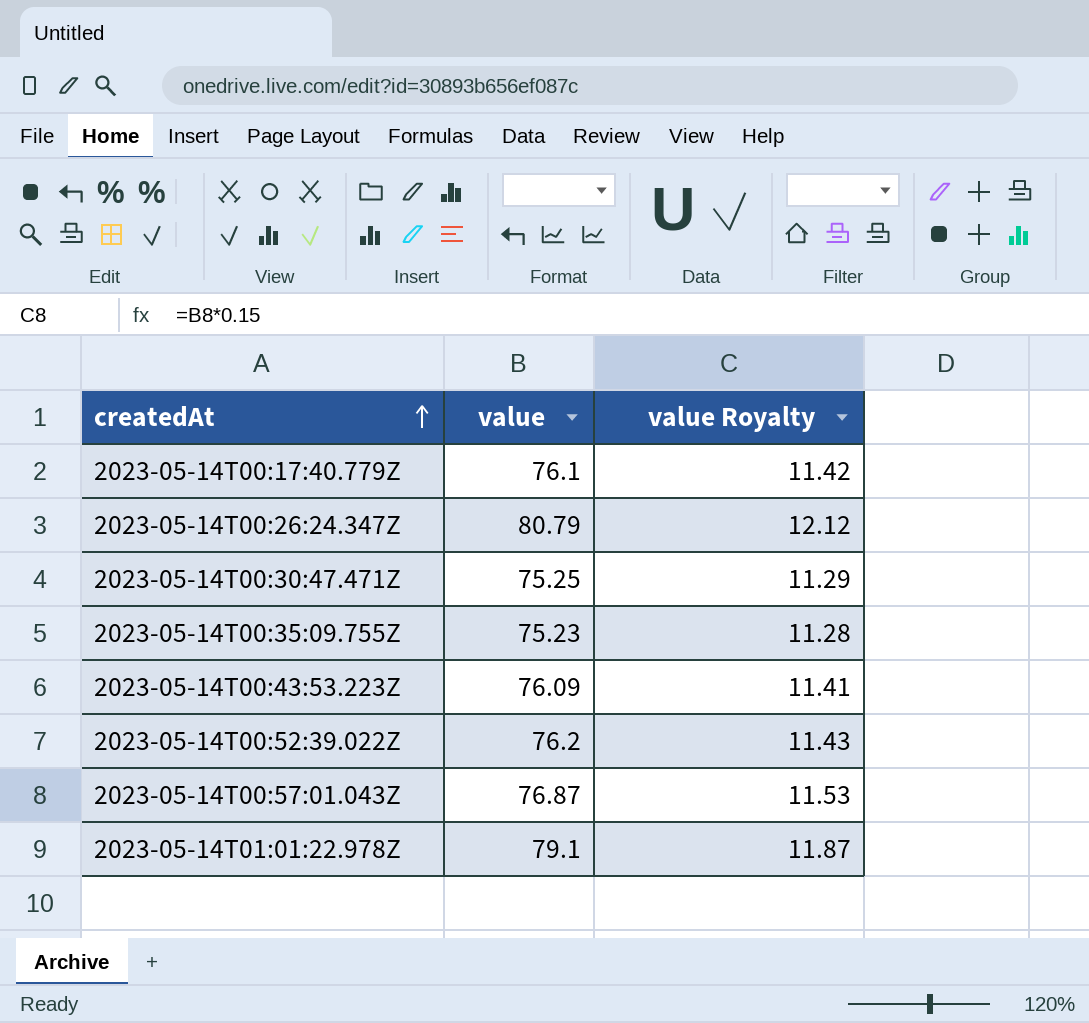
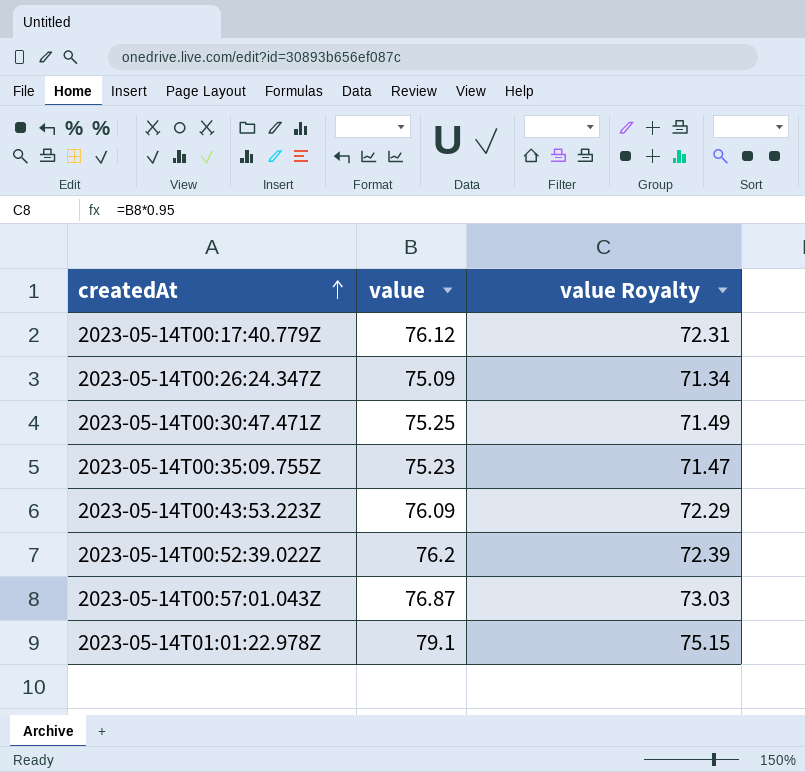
column value Royalty | formula: [value] * 0.15 -> [value] * 0.95
2023-05-14T00:17:40.779Z | value: 76.1 -> 76.12
2023-05-14T00:26:24.347Z | value: 80.79 -> 75.09

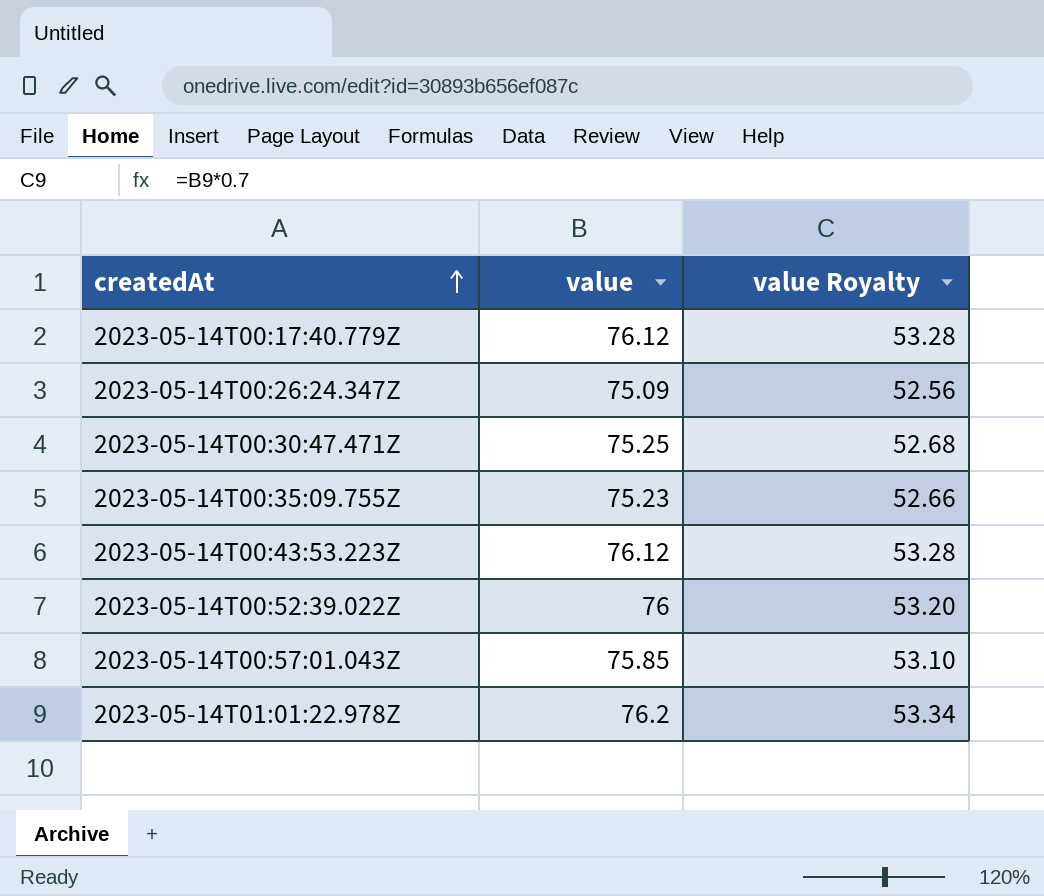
column value Royalty | formula: [value] * 0.95 -> [value] * 0.7
2023-05-14T00:43:53.223Z | value: 76.09 -> 76.12
2023-05-14T00:52:39.022Z | value: 76.2 -> 76
2023-05-14T00:57:01.043Z | value: 76.87 -> 75.85
2023-05-14T01:01:22.978Z | value: 79.1 -> 76.2

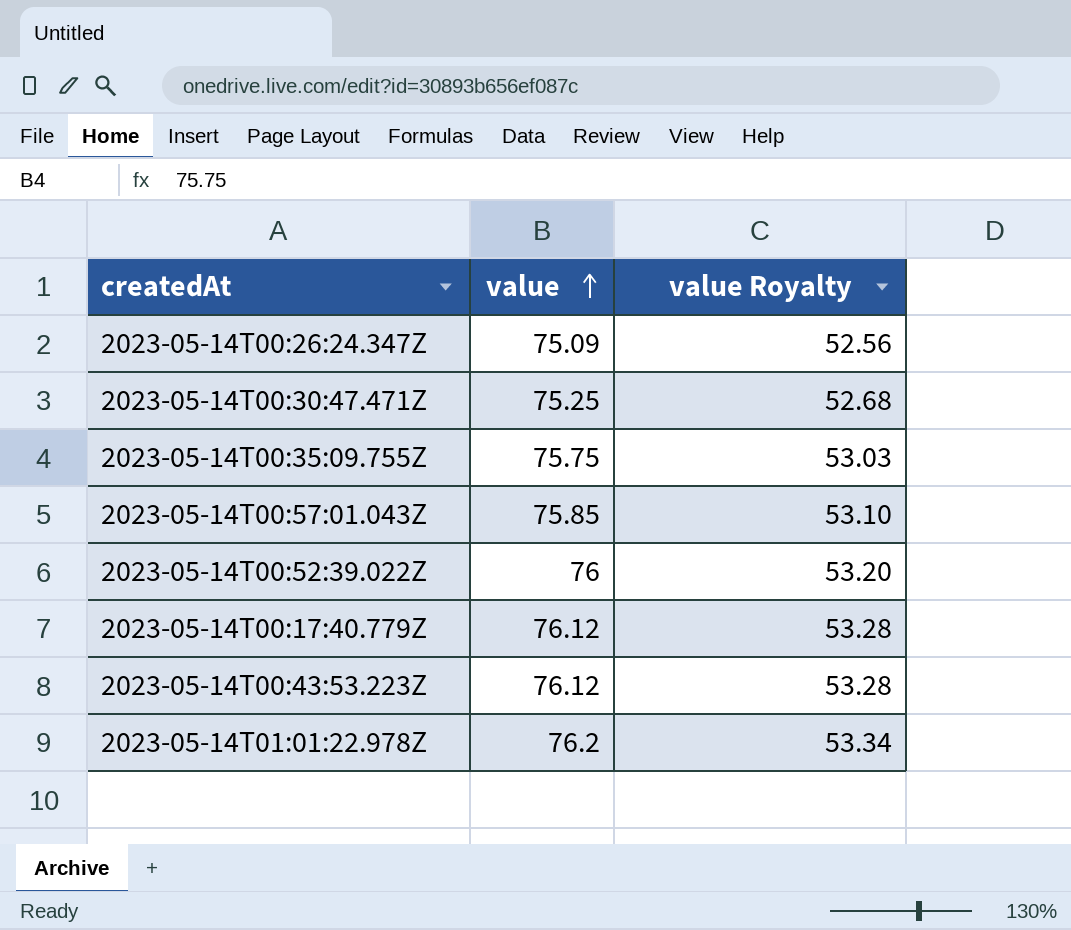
row order: createdAt ascending -> value ascending
2023-05-14T00:35:09.755Z | value: 75.23 -> 75.75
2023-05-14T00:35:09.755Z | value Royalty: 52.66 -> 53.03

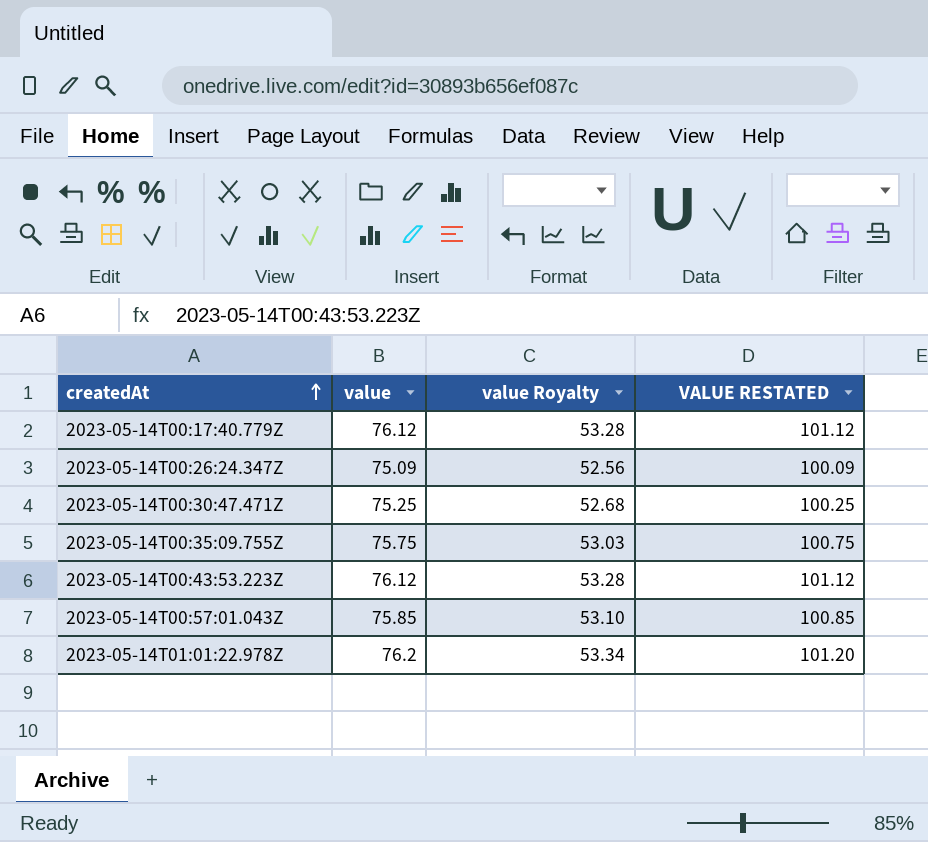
row order: value ascending -> createdAt ascending
column VALUE RESTATED | formula: none -> [value] + 25
row 2023-05-14T00:52:39.022Z: 76 | 53.20 -> none

